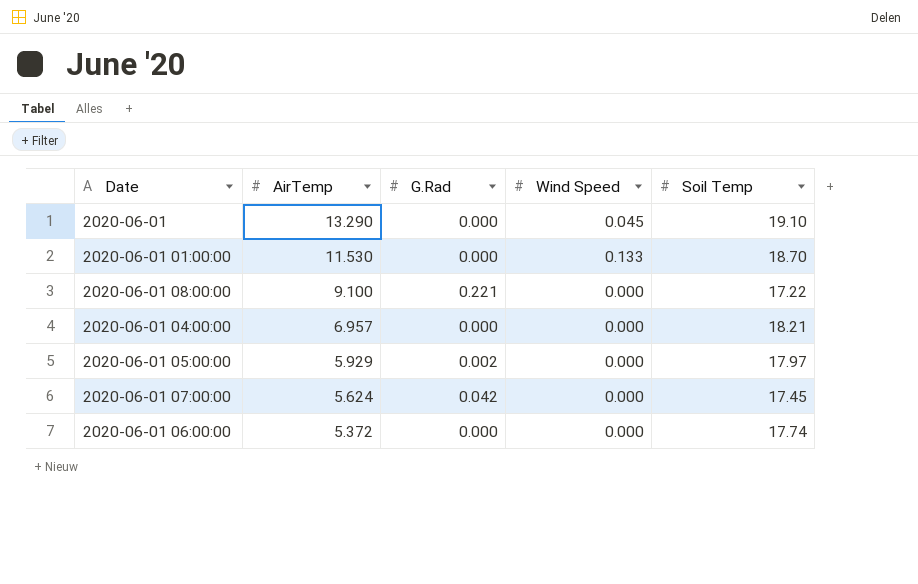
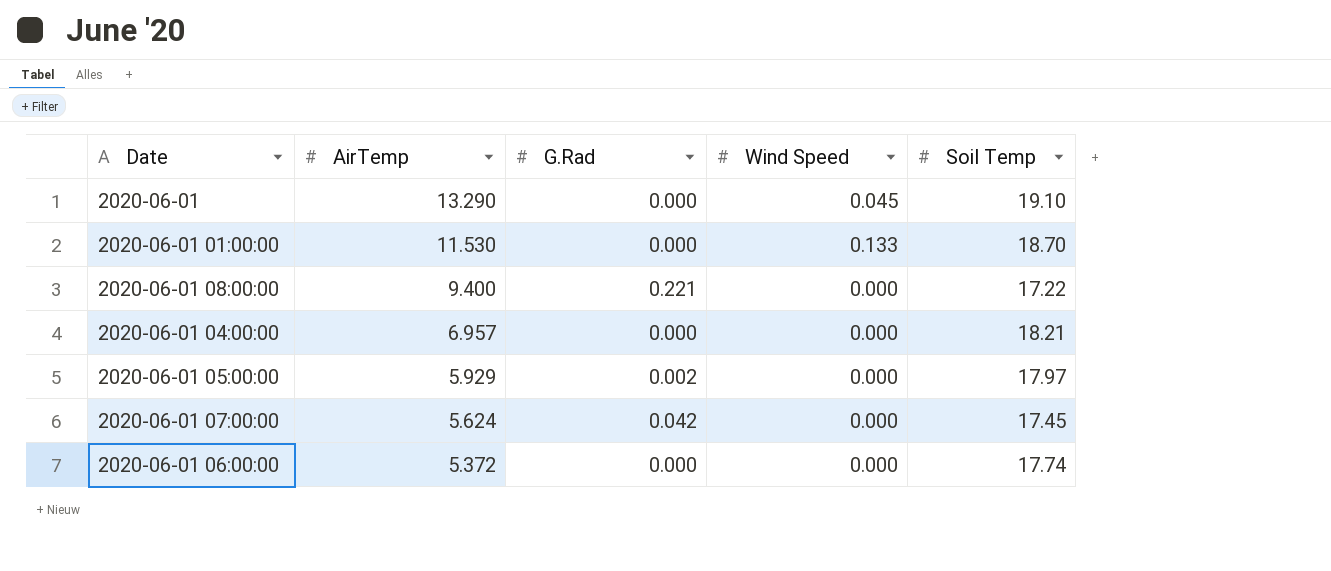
2020-06-01 08:00:00 | AirTemp: 9.100 -> 9.400

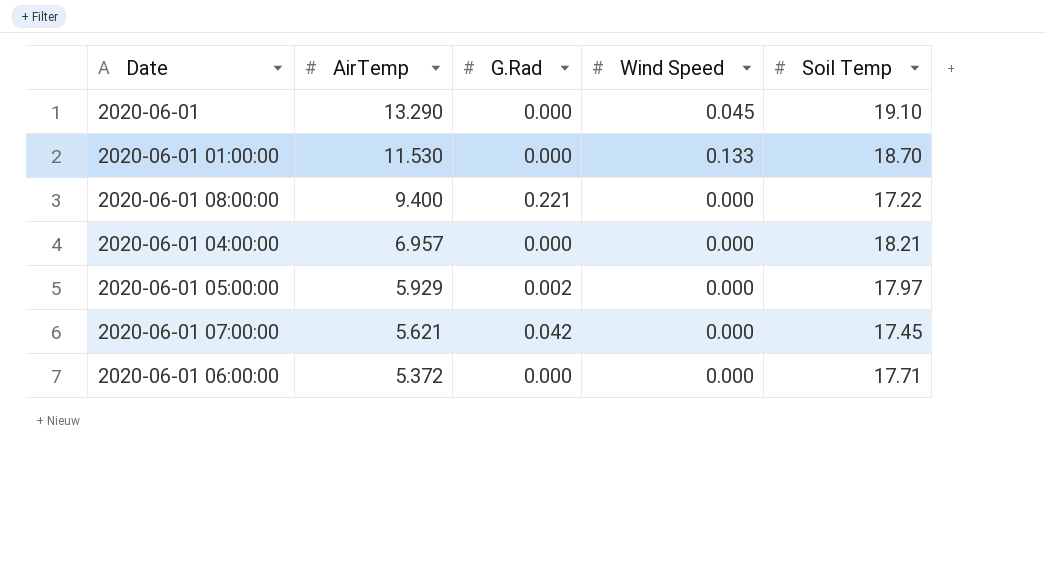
2020-06-01 07:00:00 | AirTemp: 5.624 -> 5.621
2020-06-01 06:00:00 | Soil Temp: 17.74 -> 17.71

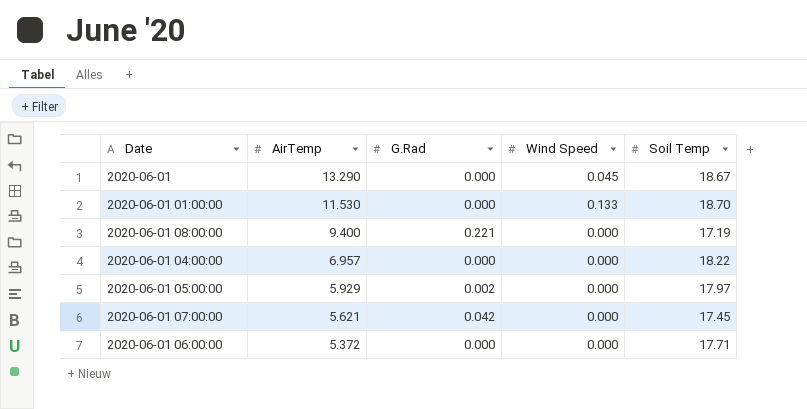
2020-06-01 | Soil Temp: 19.10 -> 18.67
2020-06-01 08:00:00 | Soil Temp: 17.22 -> 17.19
2020-06-01 04:00:00 | Soil Temp: 18.21 -> 18.22

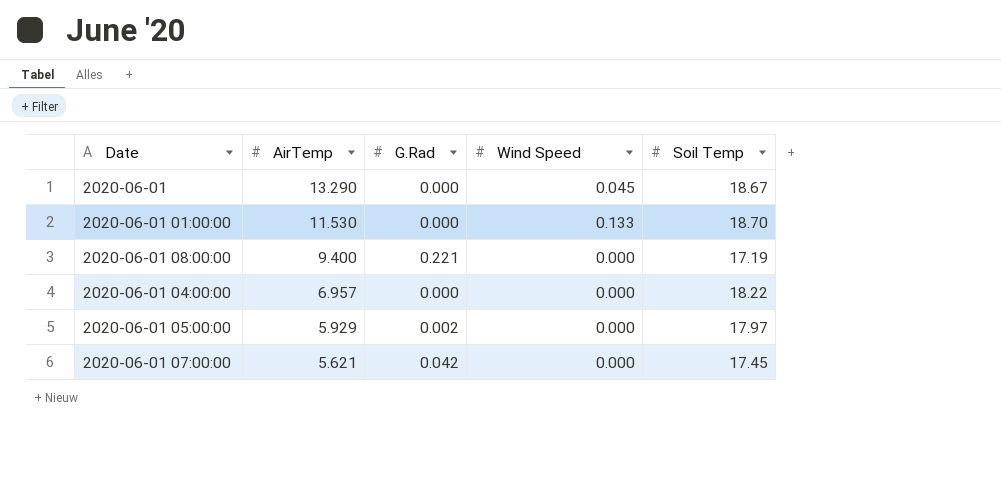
row 2020-06-01 06:00:00: 5.372 | 0.000 | 0.000 | 17.71 -> none

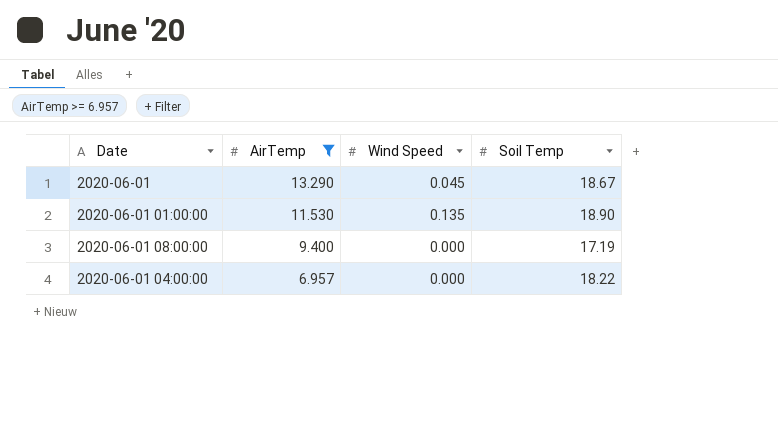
filter: none -> AirTemp >= 6.957
column G.Rad | position: 3 -> none
2020-06-01 01:00:00 | Wind Speed: 0.133 -> 0.135
2020-06-01 01:00:00 | Soil Temp: 18.70 -> 18.90

